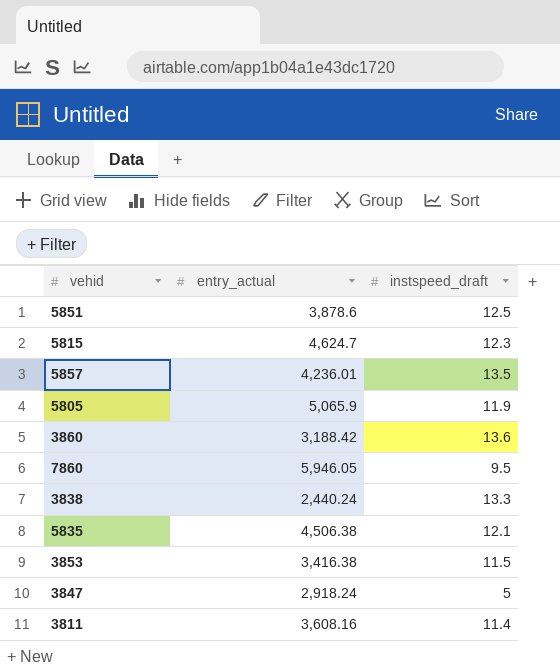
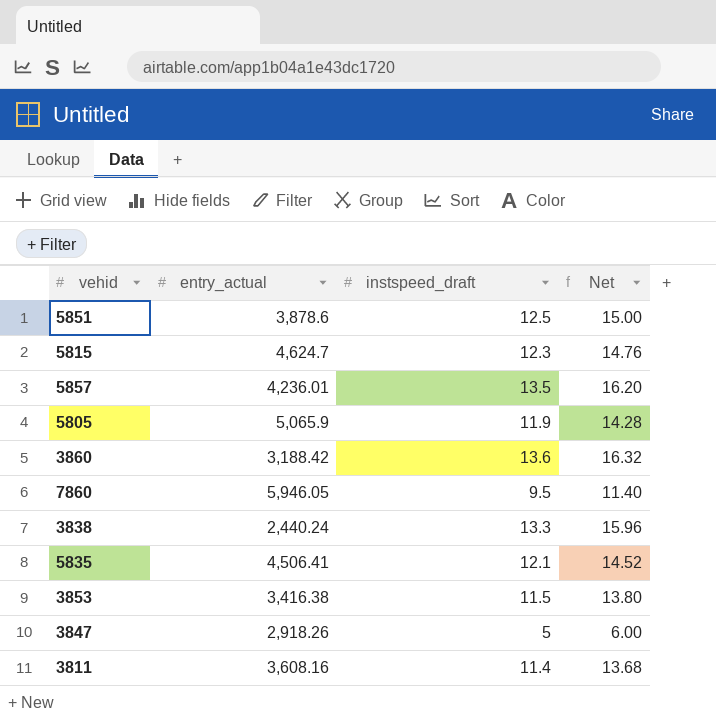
column Net | formula: none -> [instspeed_draft] * 1.2
5835 | entry_actual: 4,506.38 -> 4,506.41
3847 | entry_actual: 2,918.24 -> 2,918.26

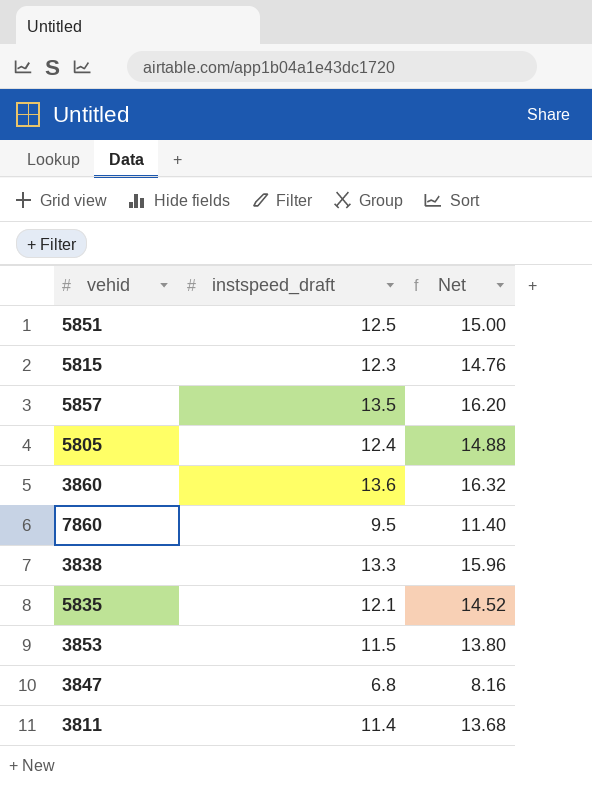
column entry_actual | position: 2 -> none
5805 | instspeed_draft: 11.9 -> 12.4
5805 | Net: 14.28 -> 14.88
3847 | instspeed_draft: 5 -> 6.8
3847 | Net: 6.00 -> 8.16

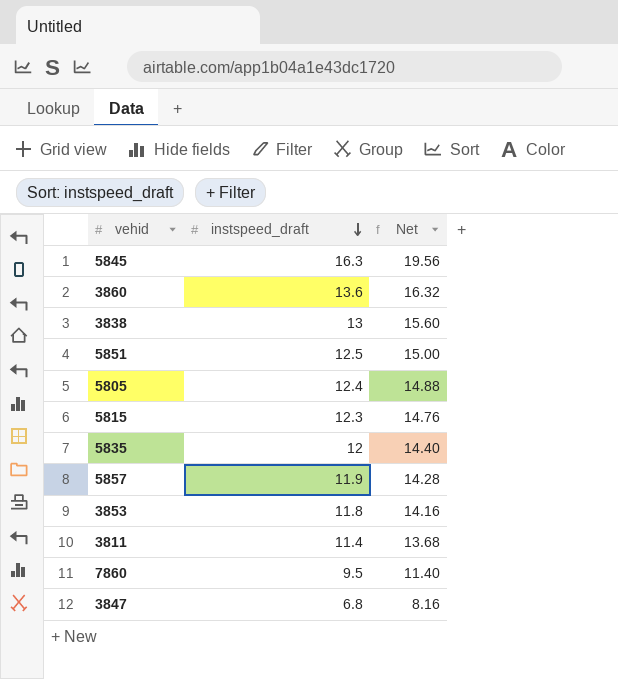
row order: none -> instspeed_draft descending
row 5845: none -> 16.3 | 19.56
3838 | instspeed_draft: 13.3 -> 13
3838 | Net: 15.96 -> 15.60
5835 | instspeed_draft: 12.1 -> 12
5835 | Net: 14.52 -> 14.40
5857 | instspeed_draft: 13.5 -> 11.9
5857 | Net: 16.20 -> 14.28
3853 | instspeed_draft: 11.5 -> 11.8
3853 | Net: 13.80 -> 14.16

